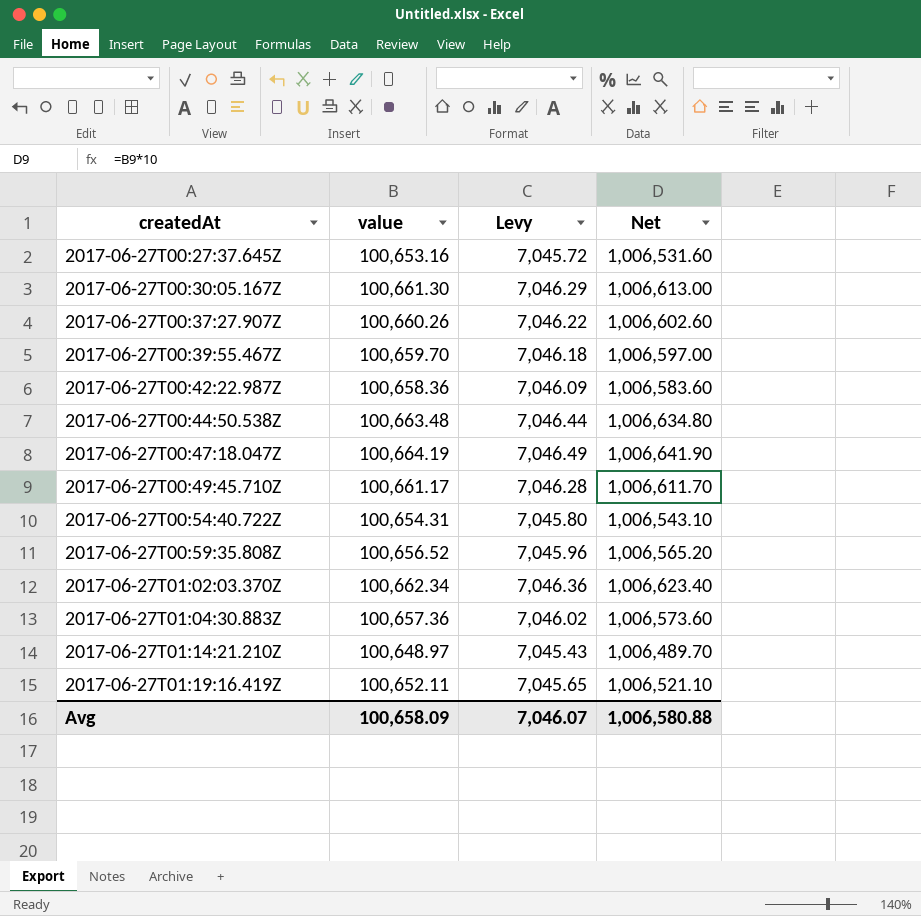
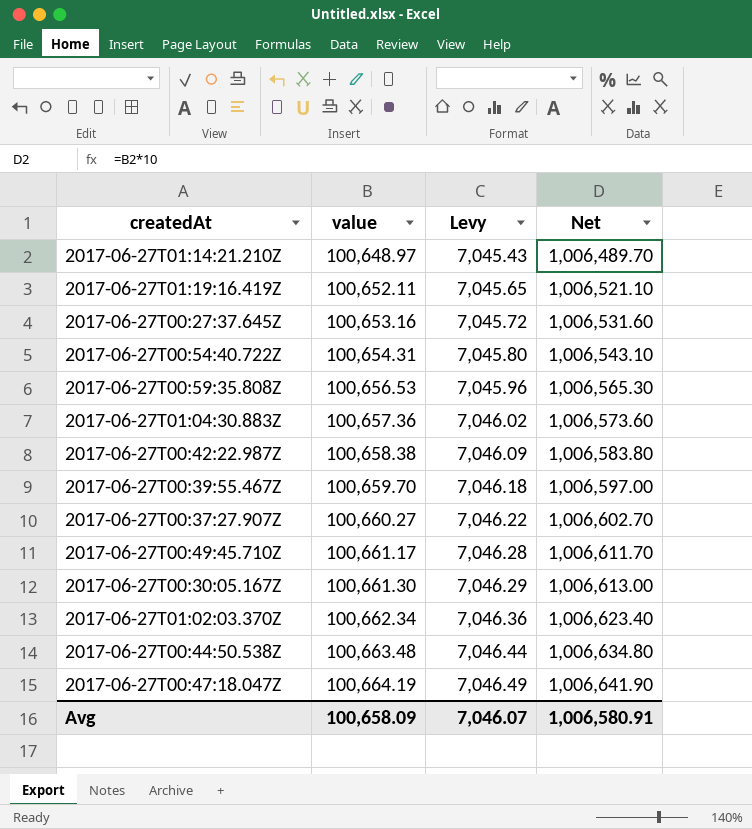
row order: createdAt ascending -> value ascending
2017-06-27T00:59:35.808Z | value: 100,656.52 -> 100,656.53
2017-06-27T00:59:35.808Z | Net: 1,006,565.20 -> 1,006,565.30
2017-06-27T00:42:22.987Z | value: 100,658.36 -> 100,658.38
2017-06-27T00:42:22.987Z | Net: 1,006,583.60 -> 1,006,583.80
2017-06-27T00:37:27.907Z | value: 100,660.26 -> 100,660.27
2017-06-27T00:37:27.907Z | Net: 1,006,602.60 -> 1,006,602.70
Avg | Net: 1,006,580.88 -> 1,006,580.91

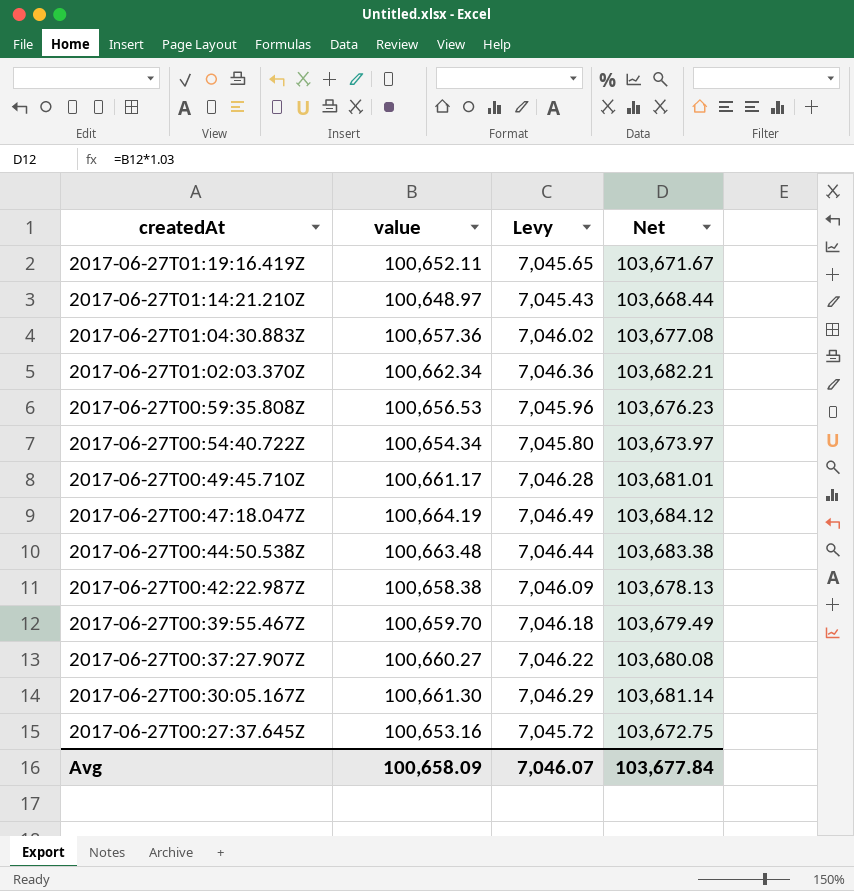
row order: value ascending -> createdAt descending
column Net | formula: [value] * 10 -> [value] * 1.03
2017-06-27T00:54:40.722Z | value: 100,654.31 -> 100,654.34
Avg | Net: 1,006,580.91 -> 103,677.84

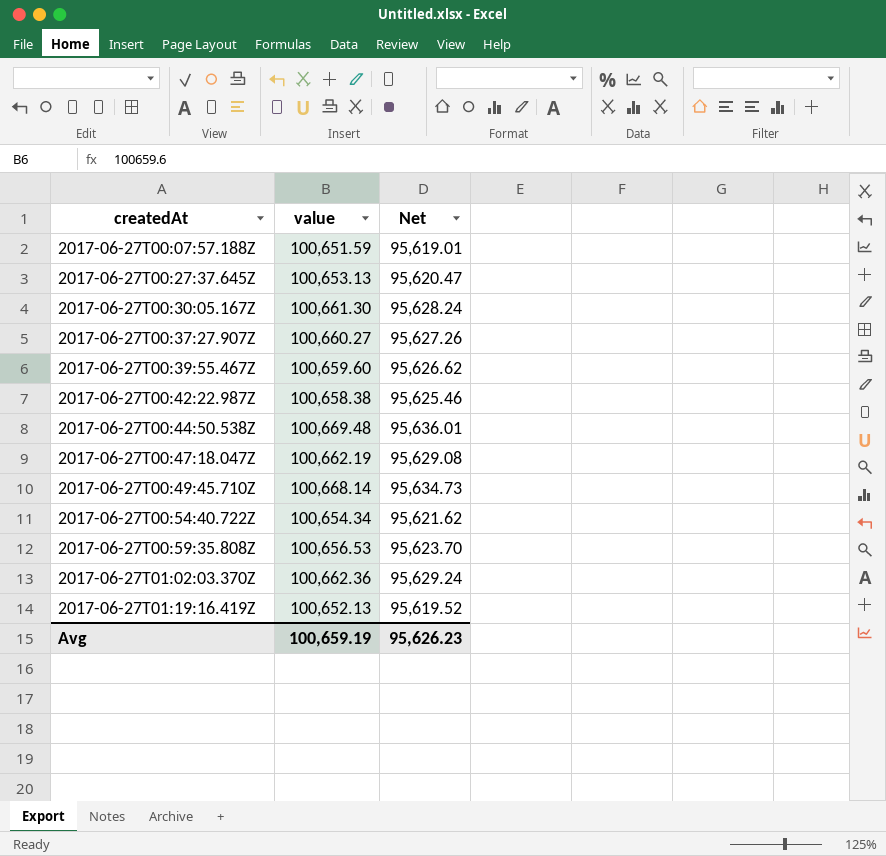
row order: createdAt descending -> createdAt ascending
column Levy | formula: [value] * 0.07 -> none
column Net | formula: [value] * 1.03 -> [value] * 0.95
row 2017-06-27T01:14:21.210Z: 100,648.97 | 7,045.43 | 103,668.44 -> none
row 2017-06-27T01:04:30.883Z: 100,657.36 | 7,046.02 | 103,677.08 -> none
row 2017-06-27T00:07:57.188Z: none -> 100,651.59 | 95,619.01
2017-06-27T00:27:37.645Z | value: 100,653.16 -> 100,653.13
2017-06-27T00:39:55.467Z | value: 100,659.70 -> 100,659.60
2017-06-27T00:44:50.538Z | value: 100,663.48 -> 100,669.48
2017-06-27T00:47:18.047Z | value: 100,664.19 -> 100,662.19
2017-06-27T00:49:45.710Z | value: 100,661.17 -> 100,668.14
2017-06-27T01:02:03.370Z | value: 100,662.34 -> 100,662.36
2017-06-27T01:19:16.419Z | value: 100,652.11 -> 100,652.13
Avg | value: 100,658.09 -> 100,659.19
Avg | Net: 103,677.84 -> 95,626.23

